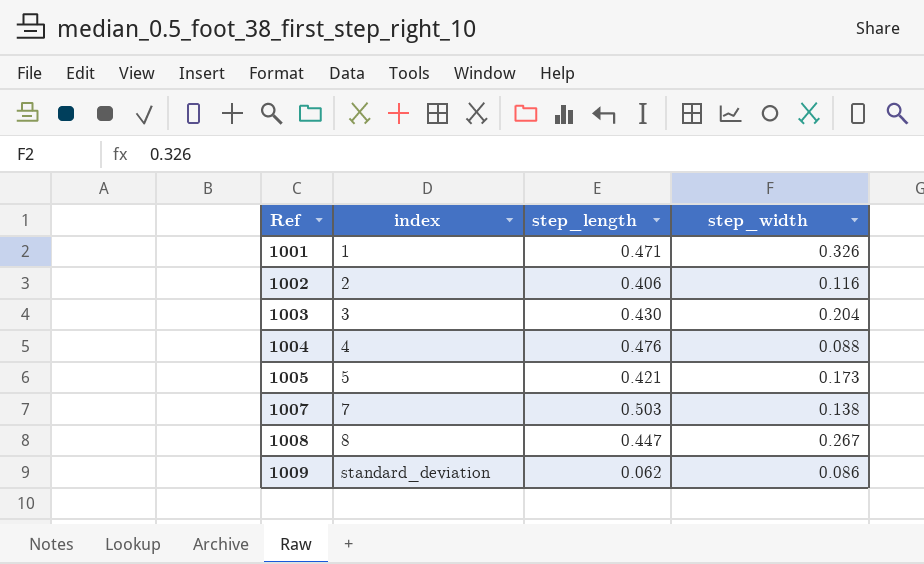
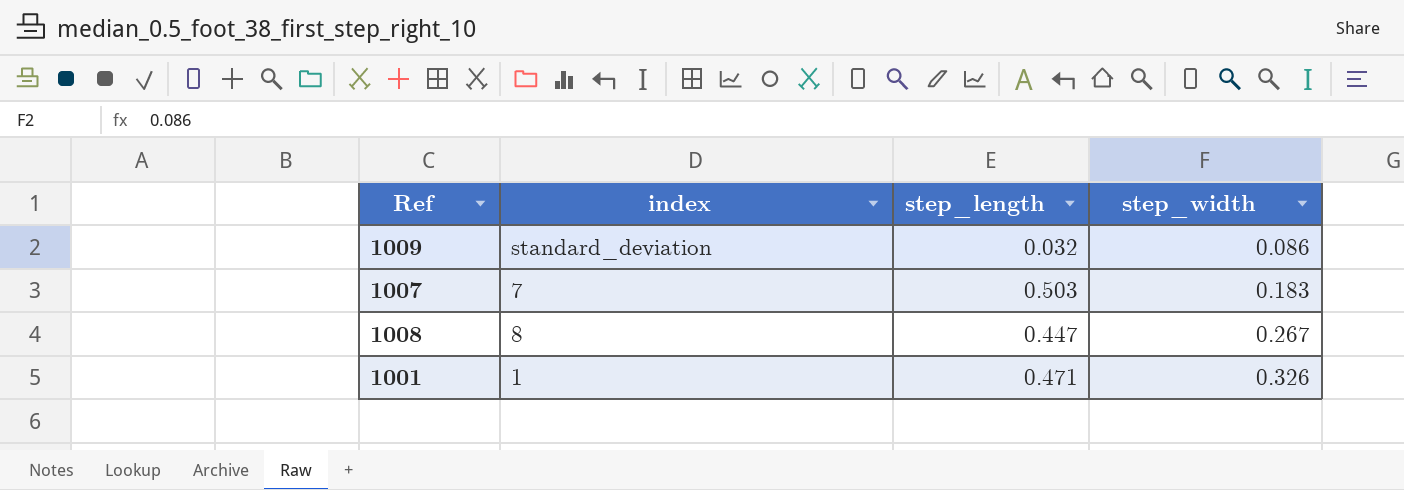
row order: Ref ascending -> step_width ascending
row 1002: 2 | 0.406 | 0.116 -> none
row 1003: 3 | 0.430 | 0.204 -> none
row 1004: 4 | 0.476 | 0.088 -> none
row 1005: 5 | 0.421 | 0.173 -> none
1009 | step_length: 0.062 -> 0.032
1007 | step_width: 0.138 -> 0.183

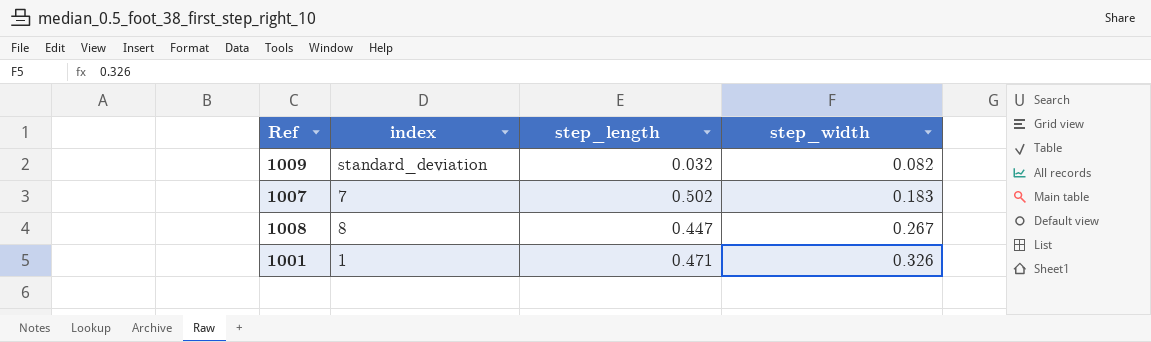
1009 | step_width: 0.086 -> 0.082
1007 | step_length: 0.503 -> 0.502

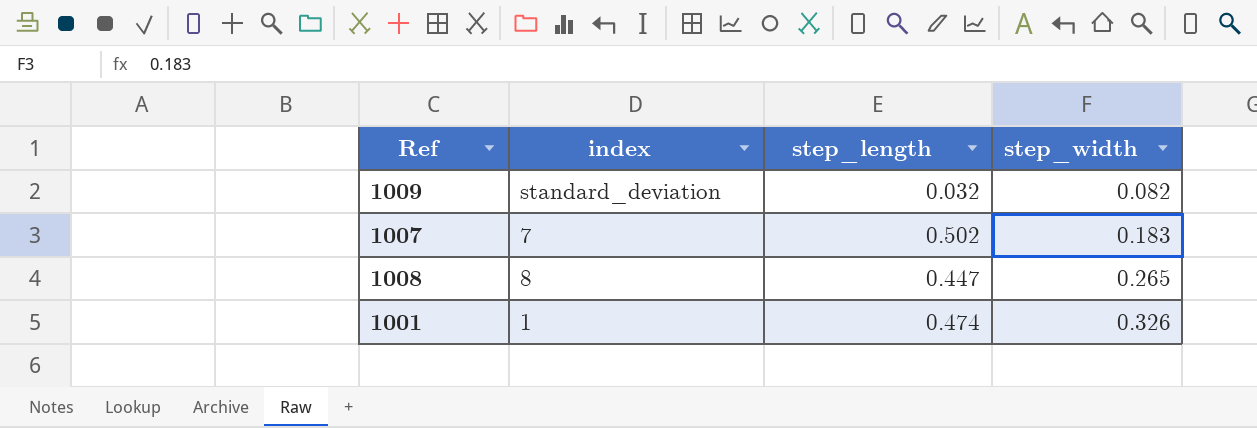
1008 | step_width: 0.267 -> 0.265
1001 | step_length: 0.471 -> 0.474

